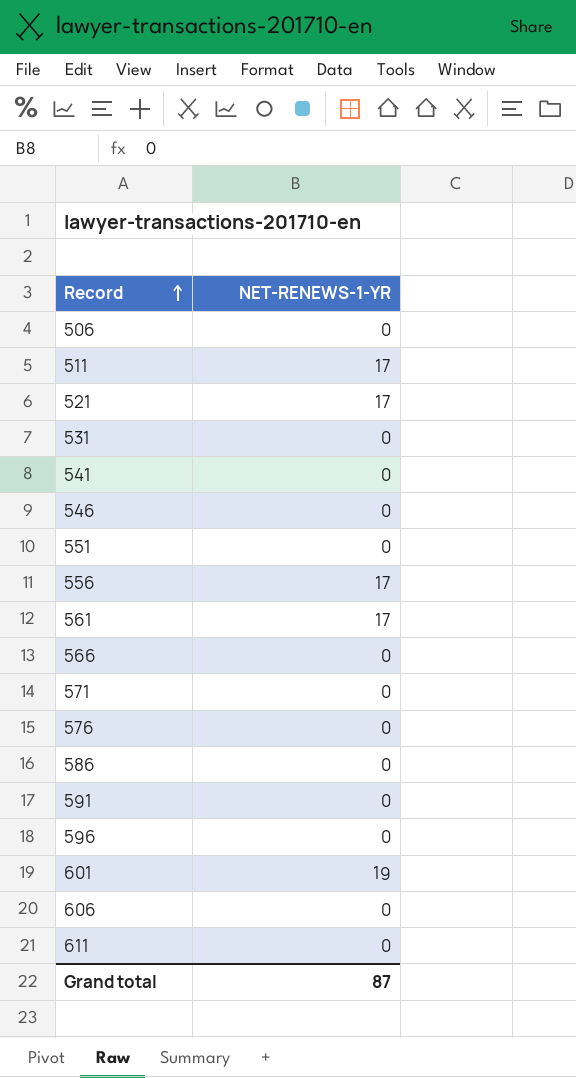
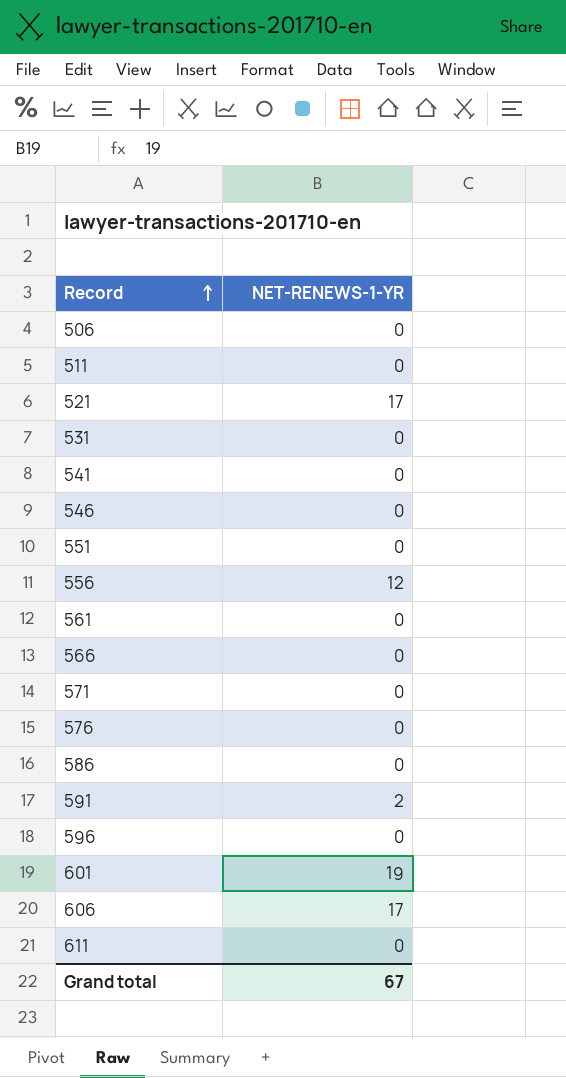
511 | NET-RENEWS-1-YR: 17 -> 0
556 | NET-RENEWS-1-YR: 17 -> 12
561 | NET-RENEWS-1-YR: 17 -> 0
591 | NET-RENEWS-1-YR: 0 -> 2
606 | NET-RENEWS-1-YR: 0 -> 17
Grand total | NET-RENEWS-1-YR: 87 -> 67

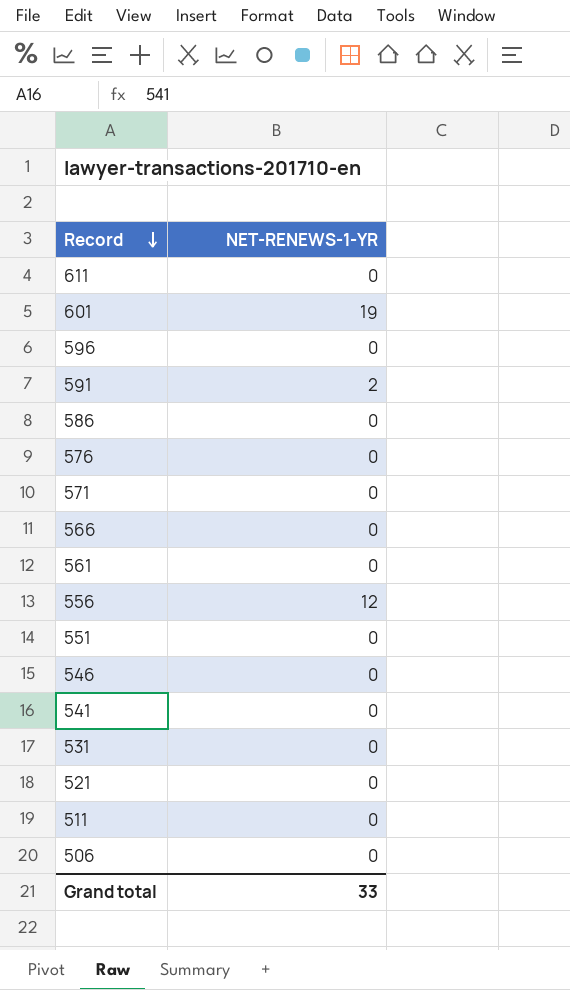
row order: Record ascending -> Record descending
row 606: 17 -> none
521 | NET-RENEWS-1-YR: 17 -> 0
Grand total | NET-RENEWS-1-YR: 67 -> 33

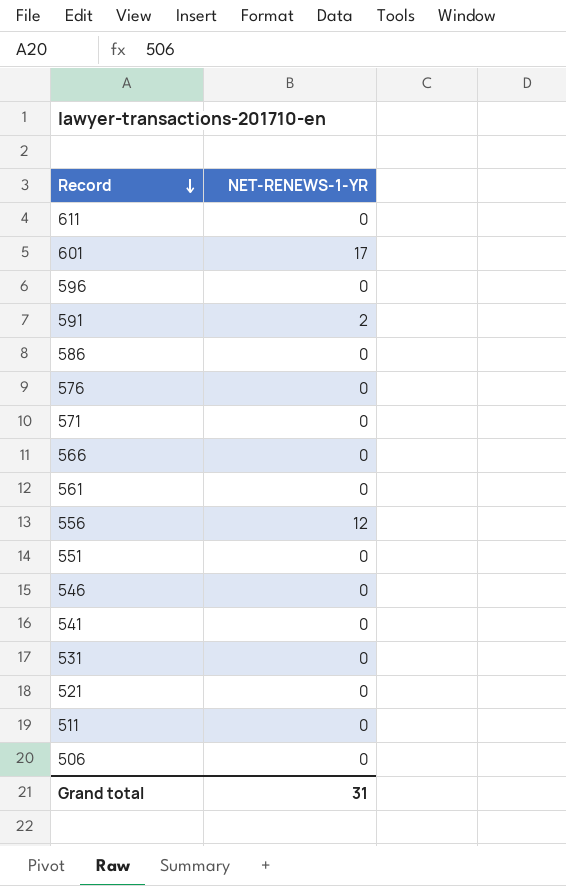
601 | NET-RENEWS-1-YR: 19 -> 17
Grand total | NET-RENEWS-1-YR: 33 -> 31

